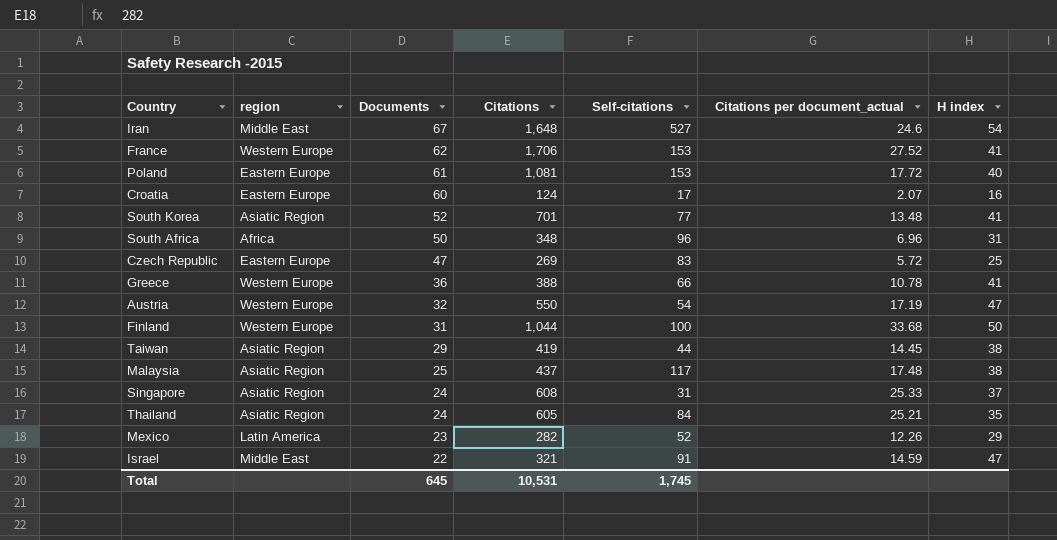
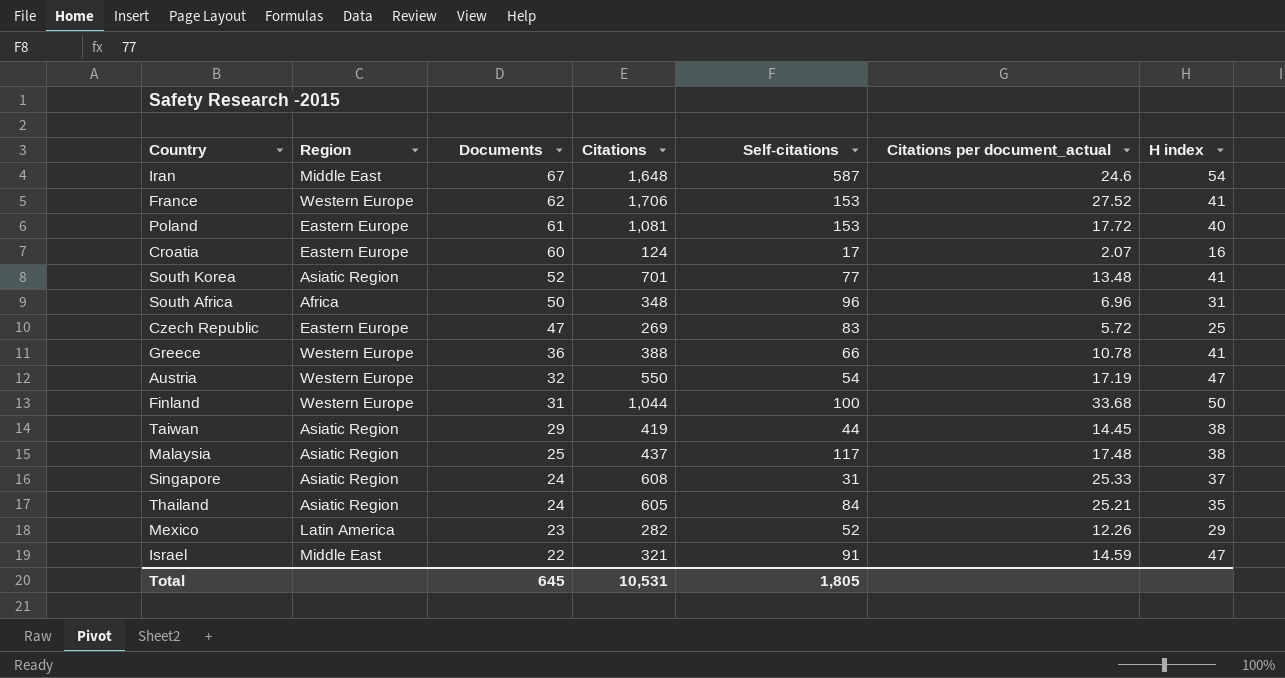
column name: region -> Region
Iran | Self-citations: 527 -> 587
Total | Self-citations: 1,745 -> 1,805

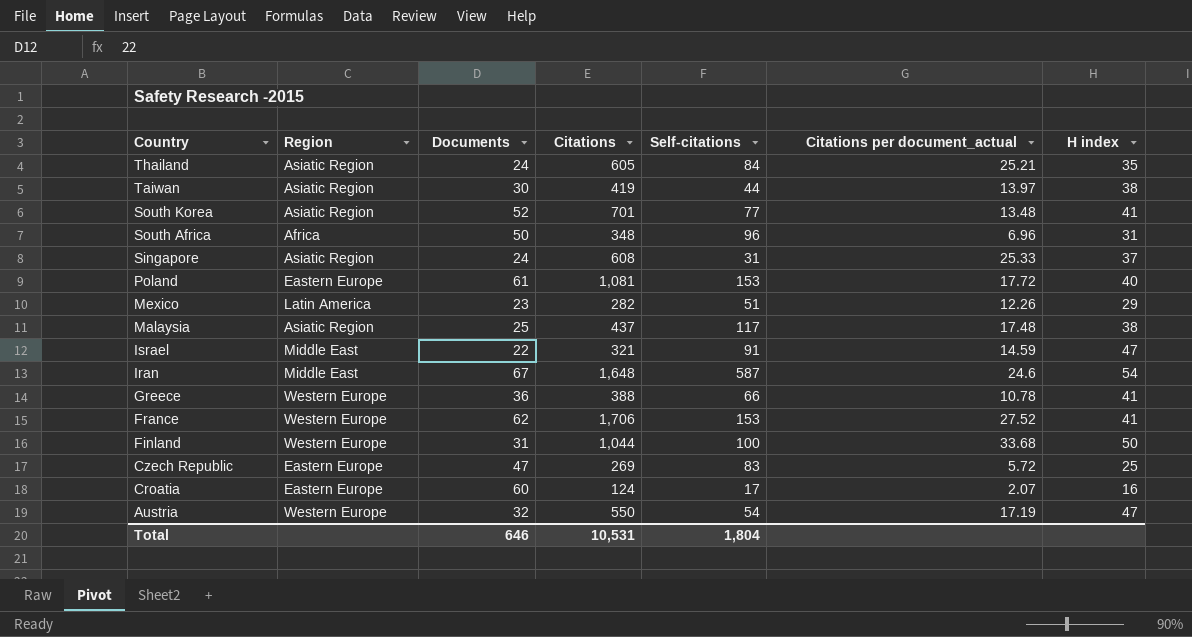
row order: Documents descending -> Country descending
Taiwan | Documents: 29 -> 30
Taiwan | Citations per document_actual: 14.45 -> 13.97
Mexico | Self-citations: 52 -> 51
Total | Documents: 645 -> 646
Total | Self-citations: 1,805 -> 1,804

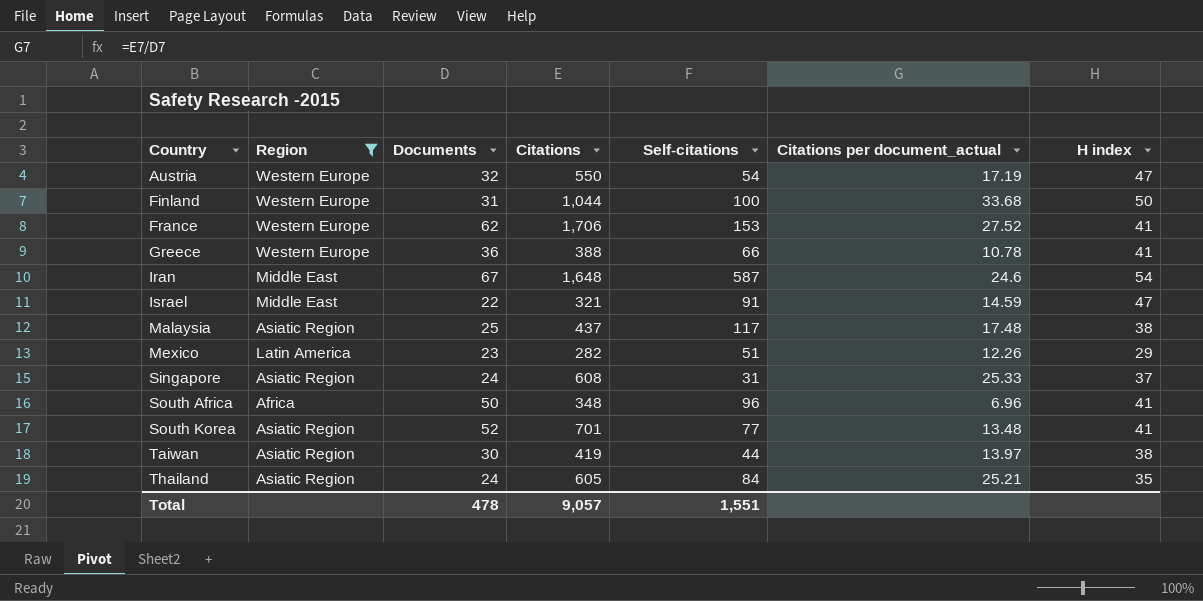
filter: none -> Region != Eastern Europe
row order: Country descending -> Country ascending
South Africa | H index: 31 -> 41
Total | Documents: 646 -> 478
Total | Citations: 10,531 -> 9,057
Total | Self-citations: 1,804 -> 1,551

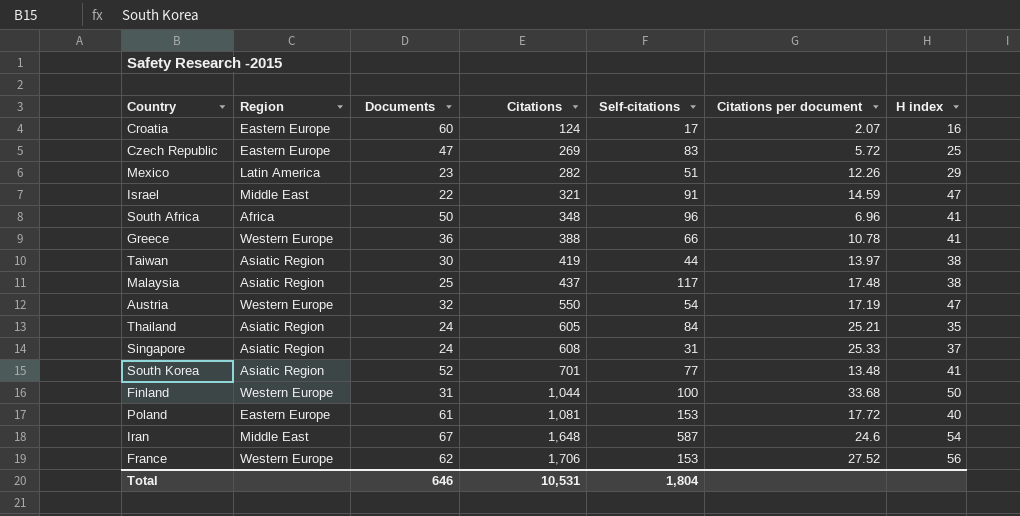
filter: Region != Eastern Europe -> none
row order: Country ascending -> Citations ascending
column name: Citations per document_actual -> Citations per document
France | H index: 41 -> 56
Total | Documents: 478 -> 646
Total | Citations: 9,057 -> 10,531
Total | Self-citations: 1,551 -> 1,804

